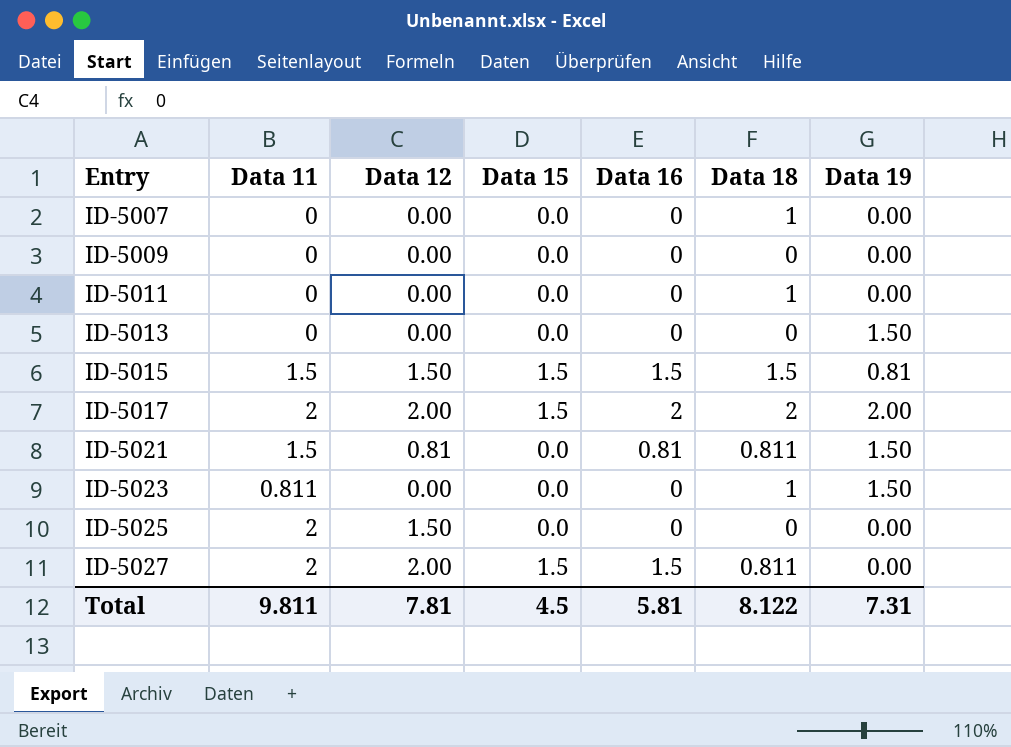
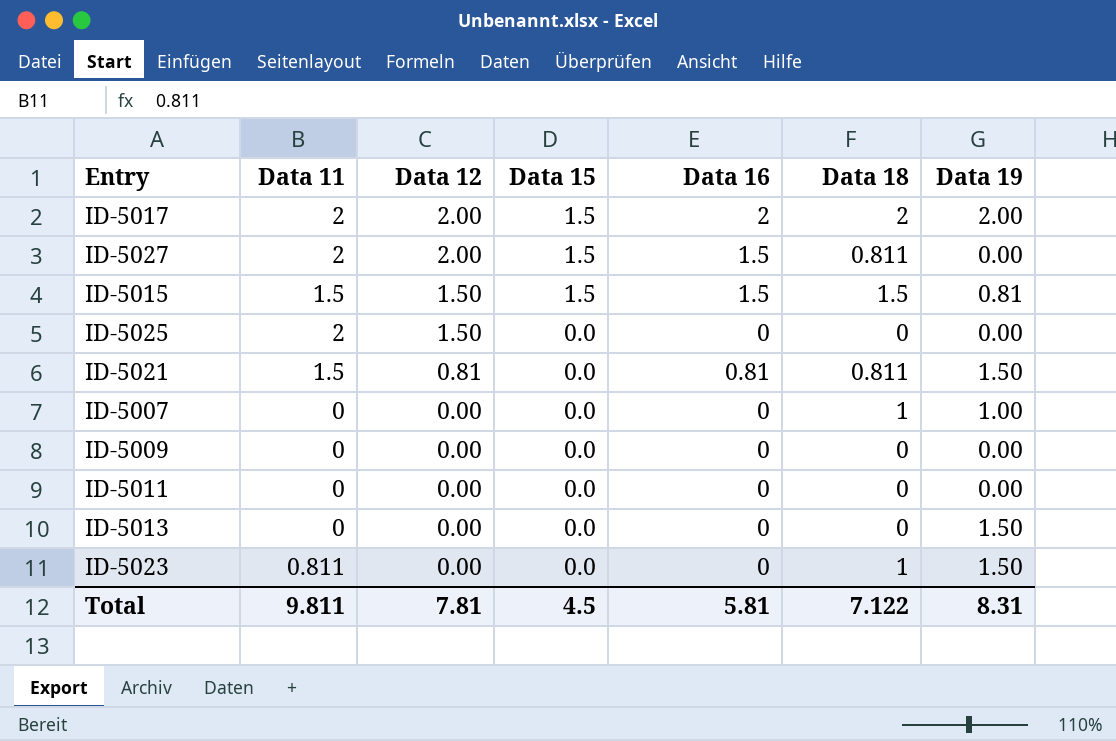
row order: Entry ascending -> Data 12 descending
ID-5007 | Data 19: 0.00 -> 1.00
ID-5011 | Data 18: 1 -> 0
Total | Data 18: 8.122 -> 7.122
Total | Data 19: 7.31 -> 8.31

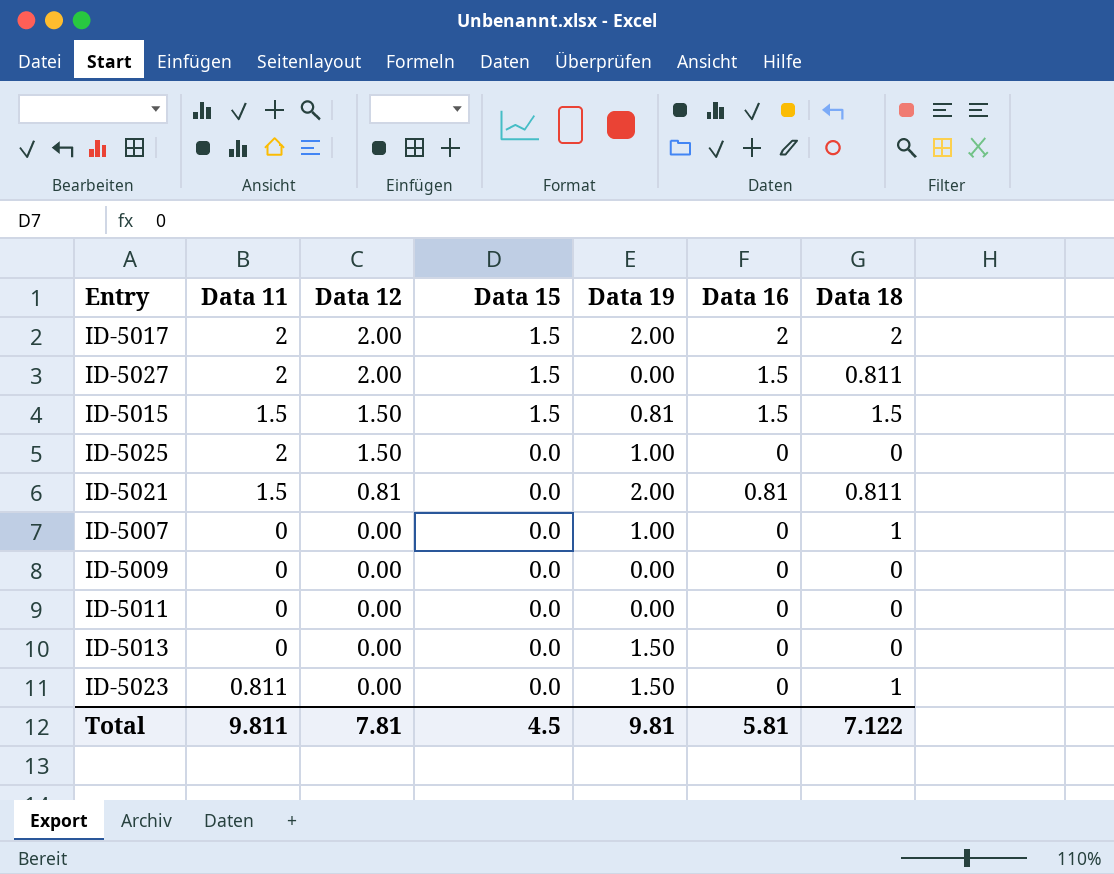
column Data 19 | position: 7 -> 5
ID-5025 | Data 19: 0.00 -> 1.00
ID-5021 | Data 19: 1.50 -> 2.00
Total | Data 19: 8.31 -> 9.81

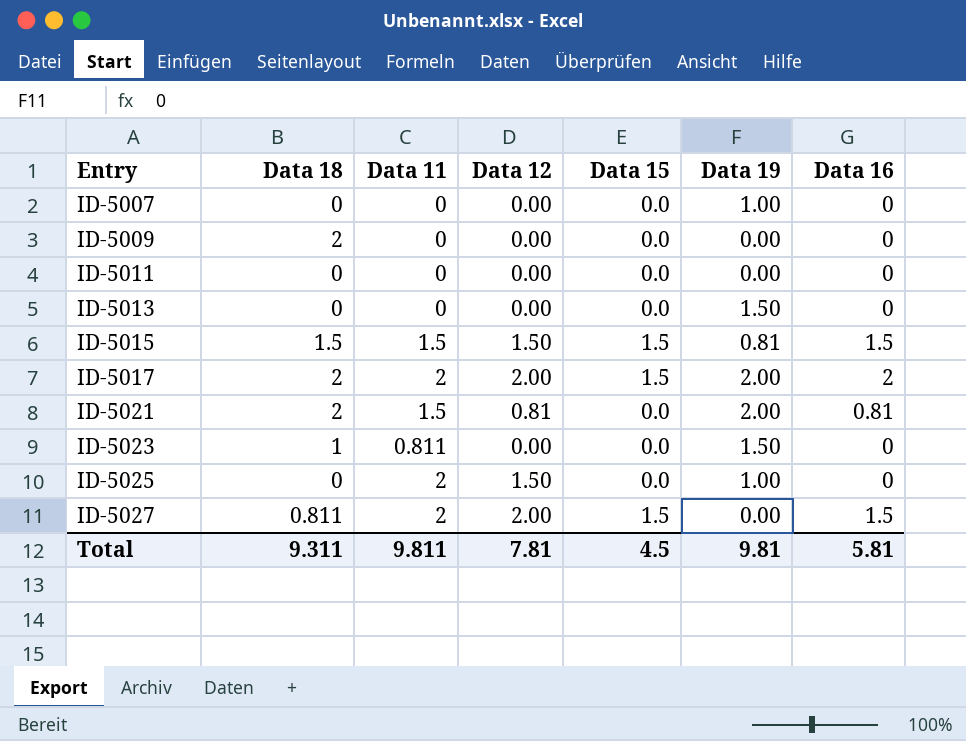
row order: Data 12 descending -> Entry ascending
column Data 18 | position: 7 -> 2
ID-5007 | Data 18: 1 -> 0
ID-5009 | Data 18: 0 -> 2
ID-5021 | Data 18: 0.811 -> 2
Total | Data 18: 7.122 -> 9.311

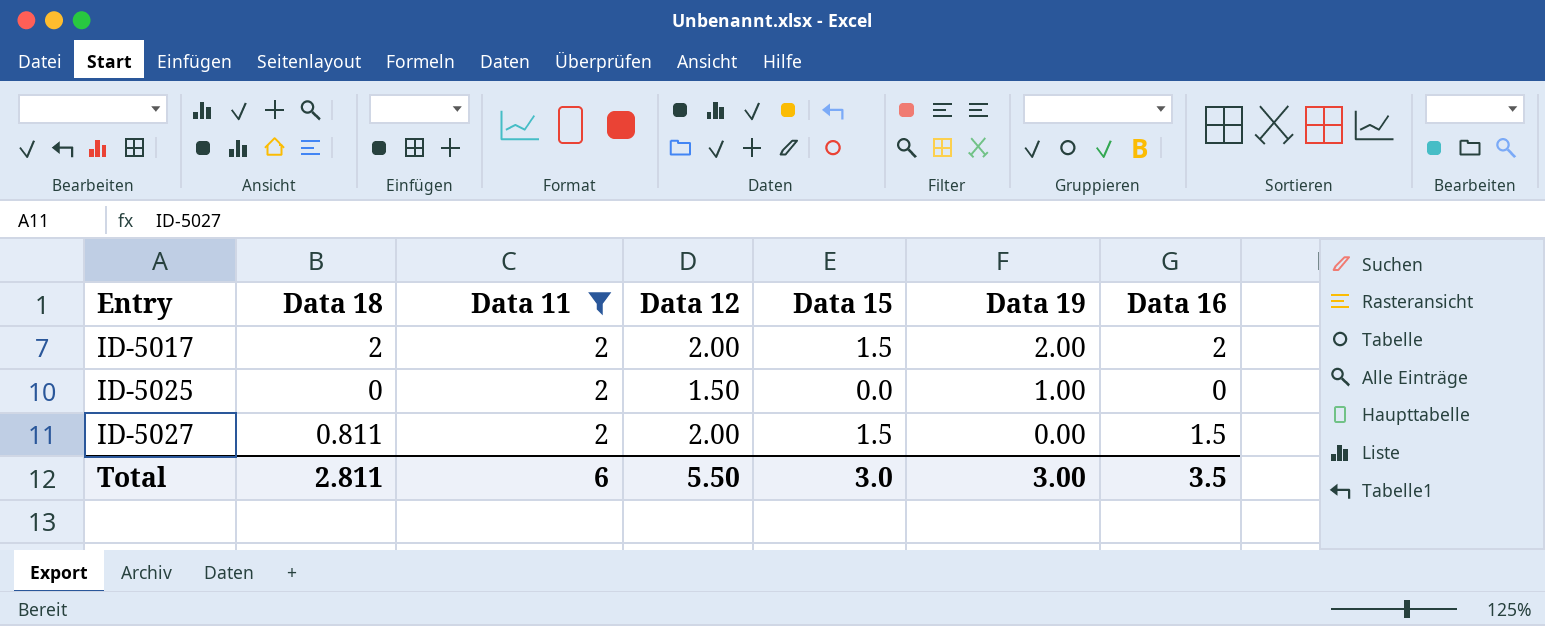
filter: none -> Data 11 = 2
Total | Data 18: 9.311 -> 2.811
Total | Data 11: 9.811 -> 6
Total | Data 12: 7.81 -> 5.50
Total | Data 15: 4.5 -> 3.0
Total | Data 19: 9.81 -> 3.00
Total | Data 16: 5.81 -> 3.5

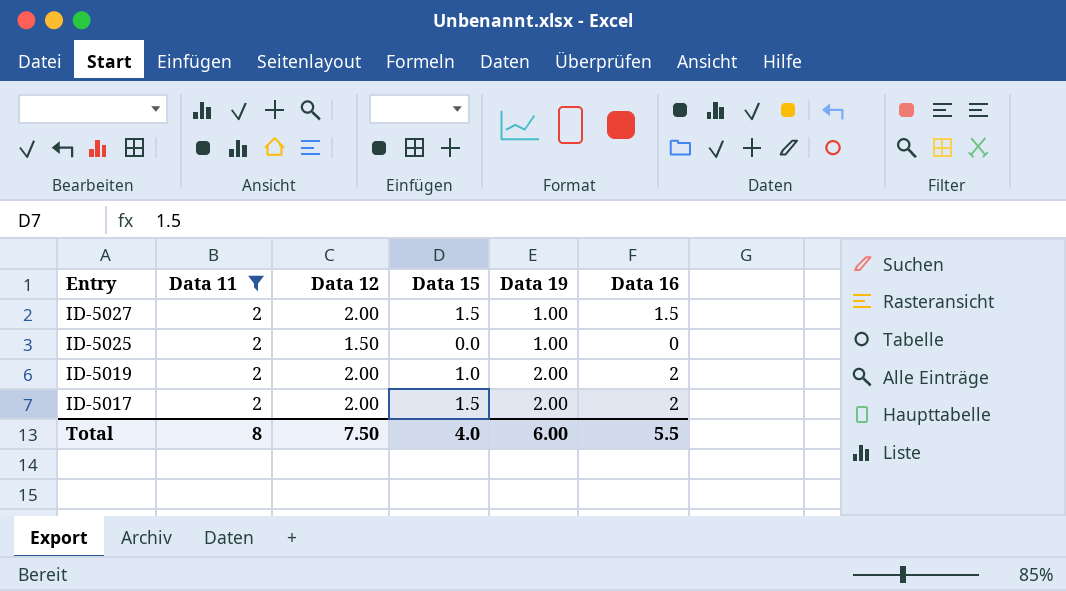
row order: Entry ascending -> Entry descending
column Data 18 | position: 2 -> none
ID-5027 | Data 19: 0.00 -> 1.00
row ID-5019: none -> 2 | 2.00 | 1.0 | 2.00 | 2
Total | Data 11: 6 -> 8
Total | Data 12: 5.50 -> 7.50
Total | Data 15: 3.0 -> 4.0
Total | Data 19: 3.00 -> 6.00
Total | Data 16: 3.5 -> 5.5

